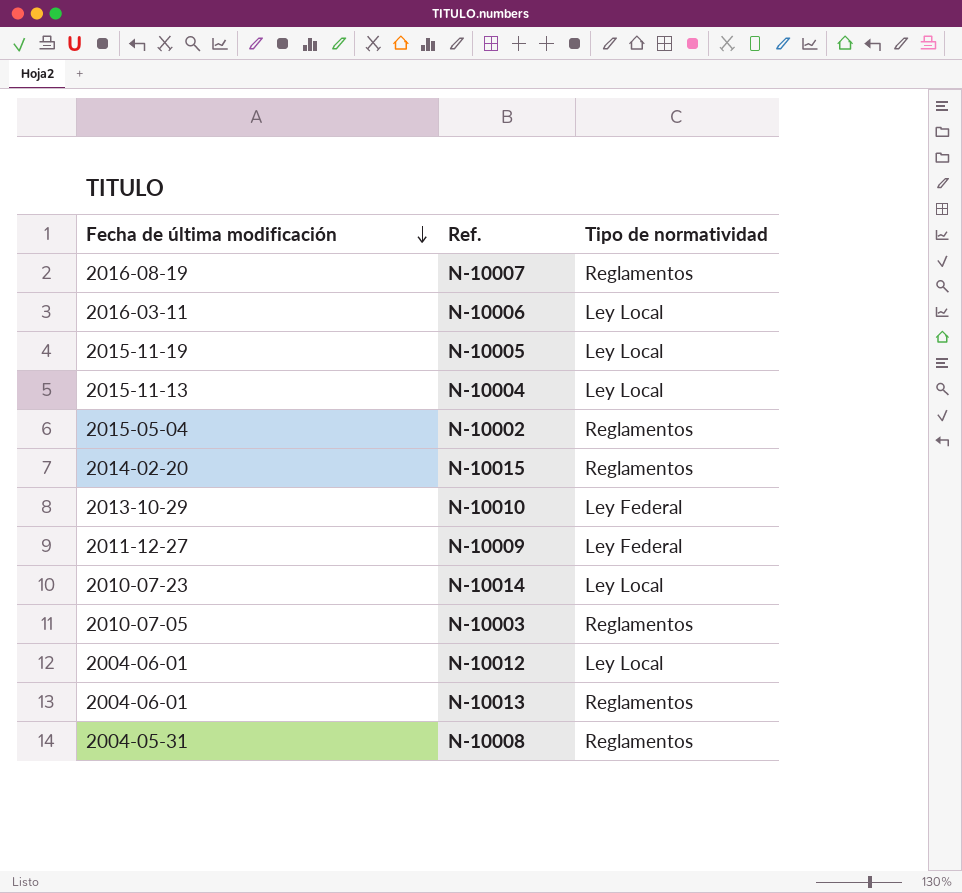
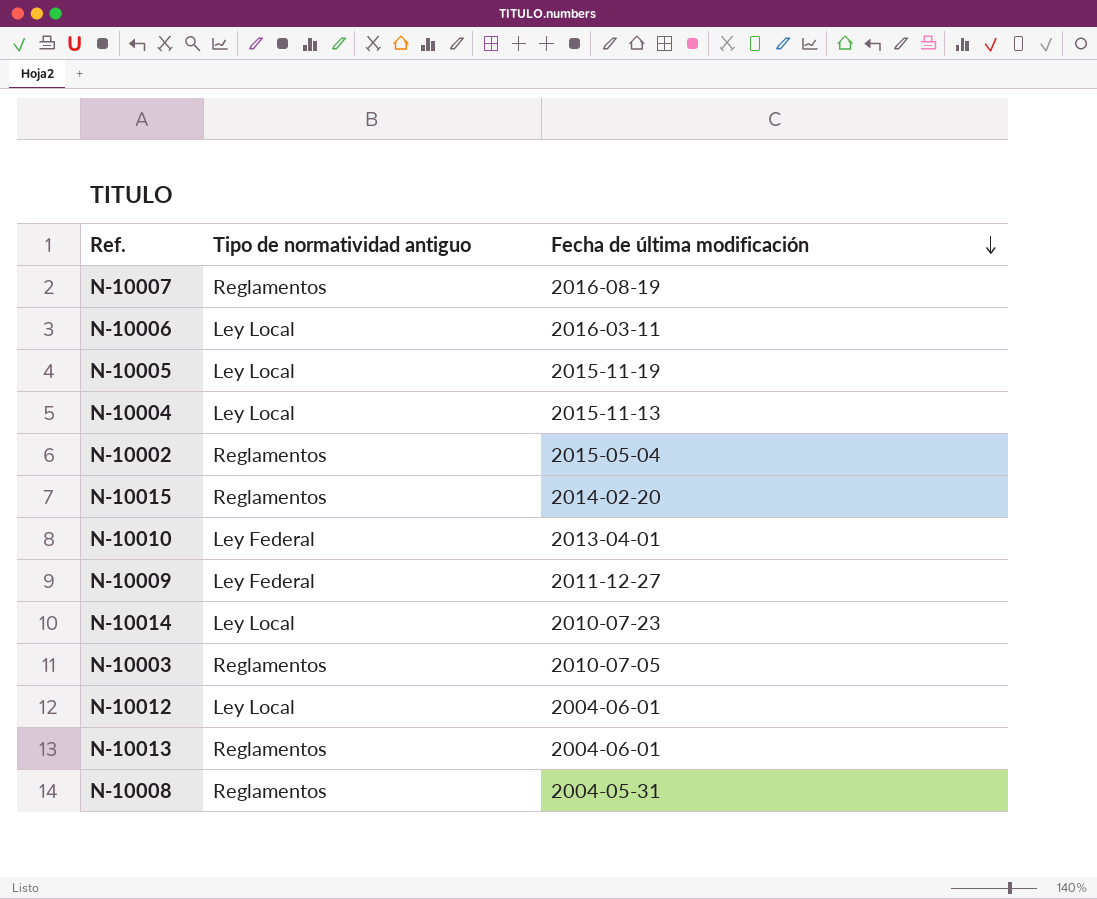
column name: Tipo de normatividad -> Tipo de normatividad antiguo
column Fecha de última modificación | position: 1 -> 3
N-10010 | Fecha de última modificación: 2013-10-29 -> 2013-04-01

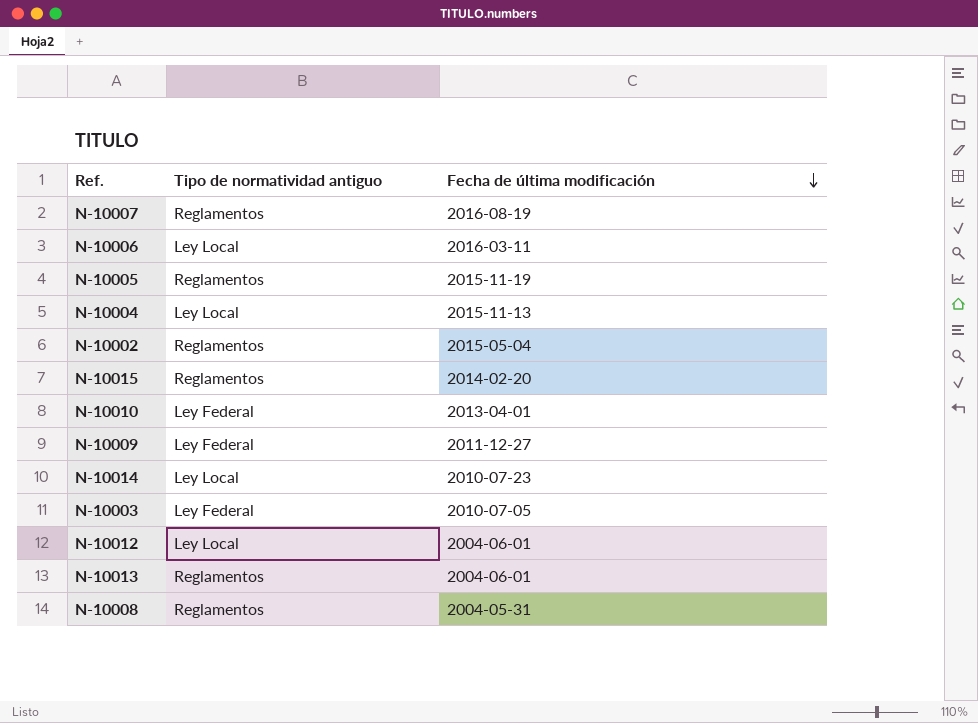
N-10005 | Tipo de normatividad antiguo: Ley Local -> Reglamentos
N-10003 | Tipo de normatividad antiguo: Reglamentos -> Ley Federal

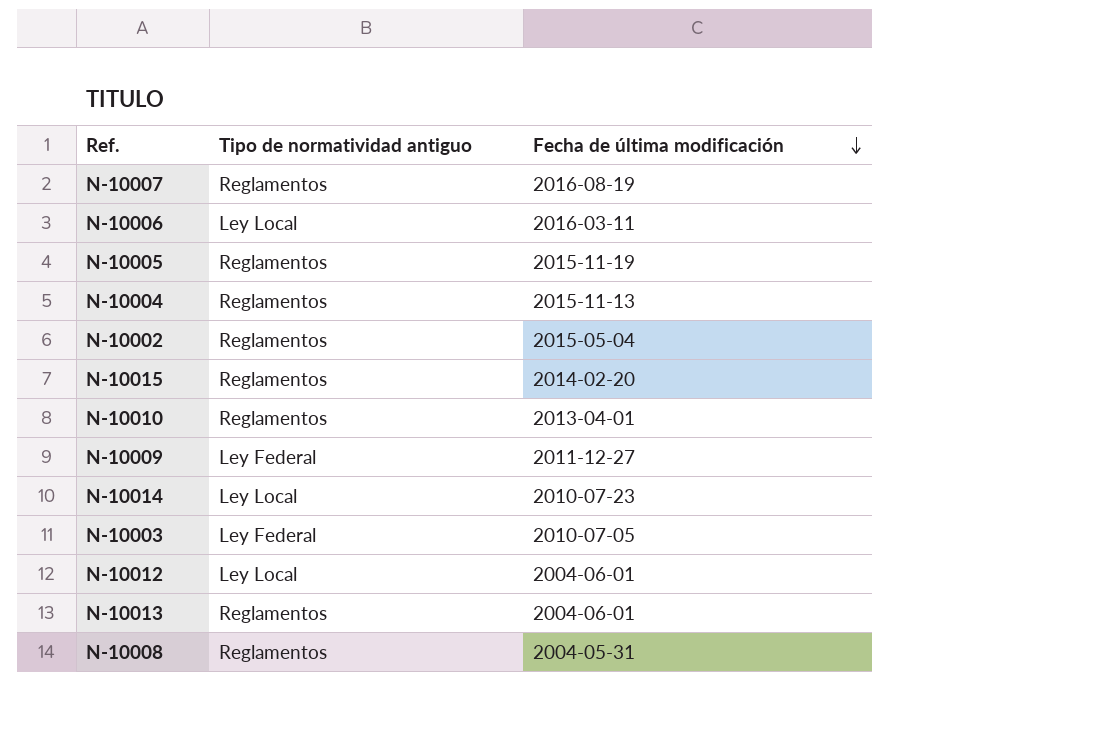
N-10004 | Tipo de normatividad antiguo: Ley Local -> Reglamentos
N-10010 | Tipo de normatividad antiguo: Ley Federal -> Reglamentos

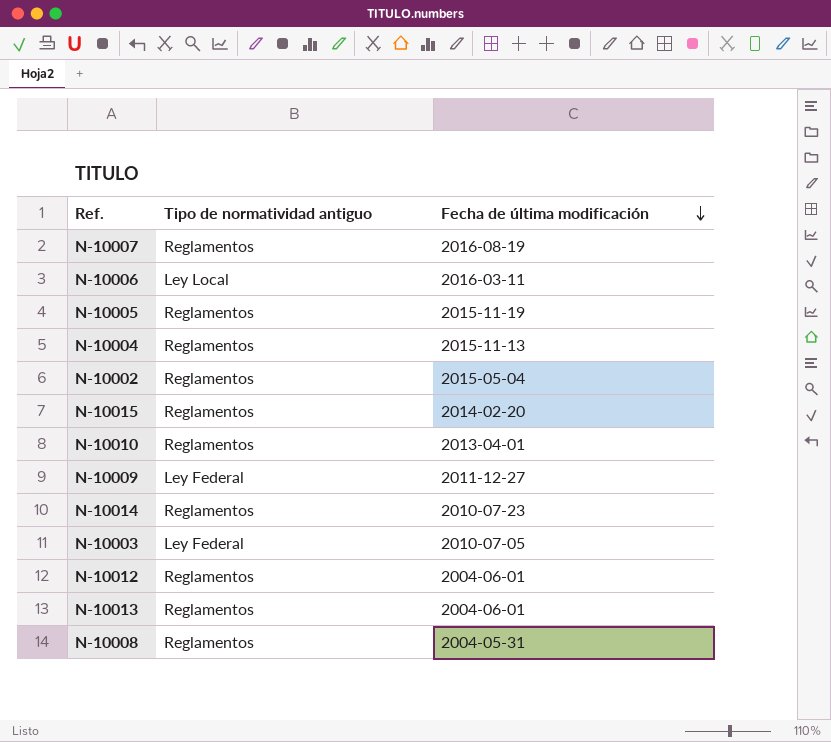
N-10014 | Tipo de normatividad antiguo: Ley Local -> Reglamentos
N-10012 | Tipo de normatividad antiguo: Ley Local -> Reglamentos

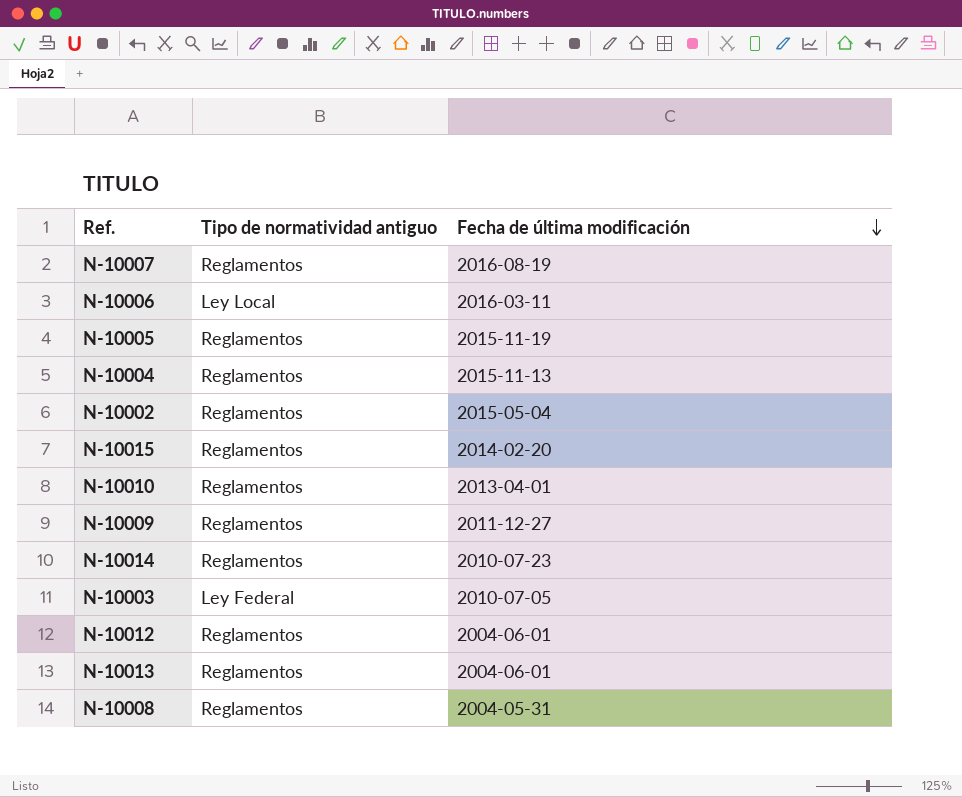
N-10009 | Tipo de normatividad antiguo: Ley Federal -> Reglamentos

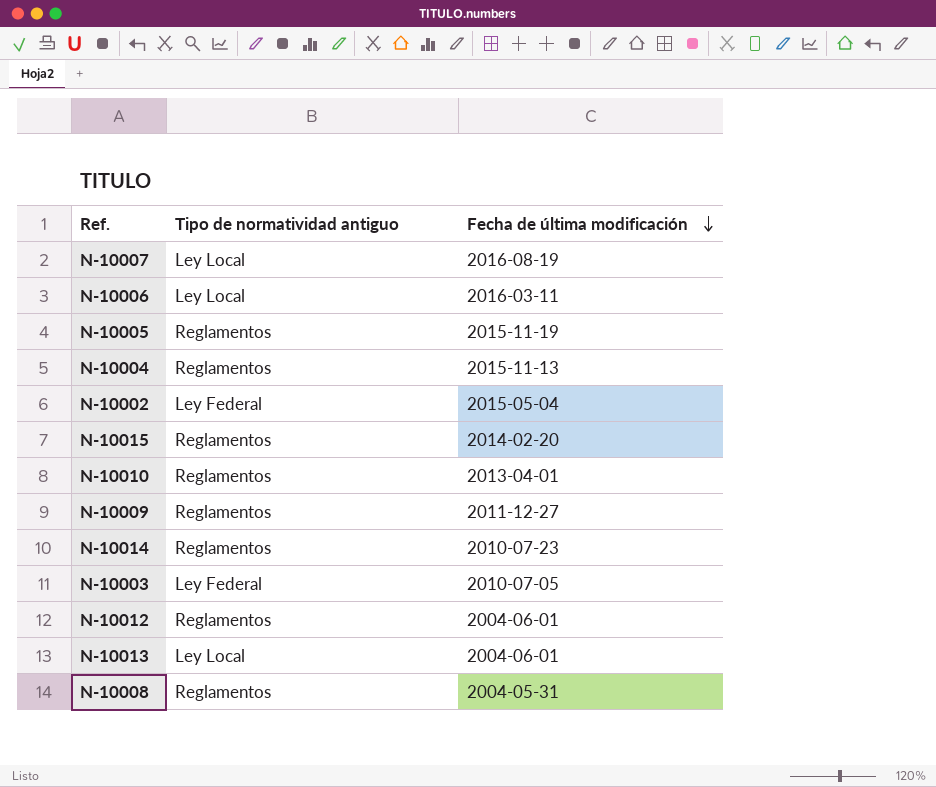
N-10007 | Tipo de normatividad antiguo: Reglamentos -> Ley Local
N-10002 | Tipo de normatividad antiguo: Reglamentos -> Ley Federal
N-10013 | Tipo de normatividad antiguo: Reglamentos -> Ley Local

